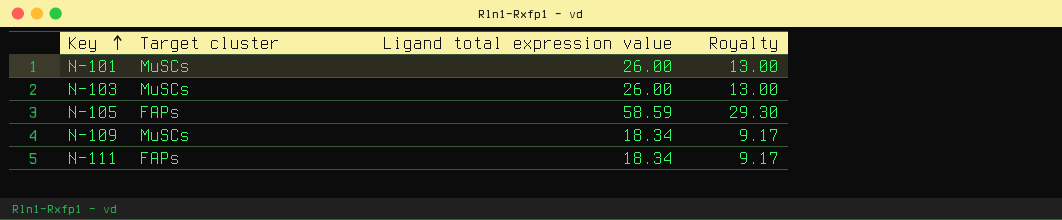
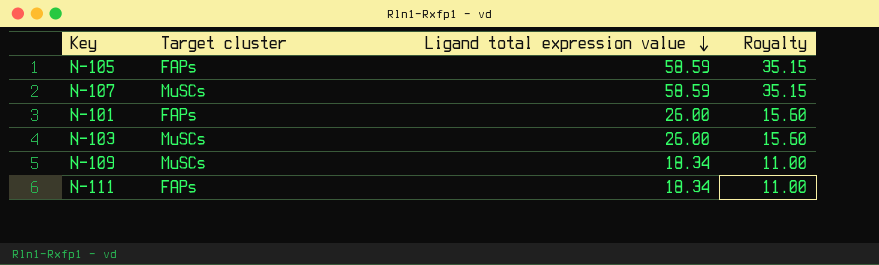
row order: Key ascending -> Ligand total expression value descending
column Royalty | formula: [Ligand total expression value] * 0.5 -> [Ligand total expression value] * 0.6
row N-107: none -> MuSCs | 58.59 | 35.15
N-101 | Target cluster: MuSCs -> FAPs

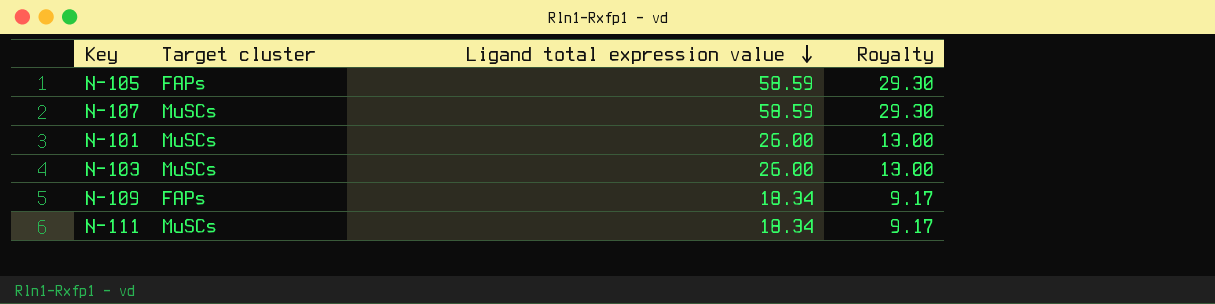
column Royalty | formula: [Ligand total expression value] * 0.6 -> [Ligand total expression value] * 0.5
N-101 | Target cluster: FAPs -> MuSCs
N-109 | Target cluster: MuSCs -> FAPs
N-111 | Target cluster: FAPs -> MuSCs

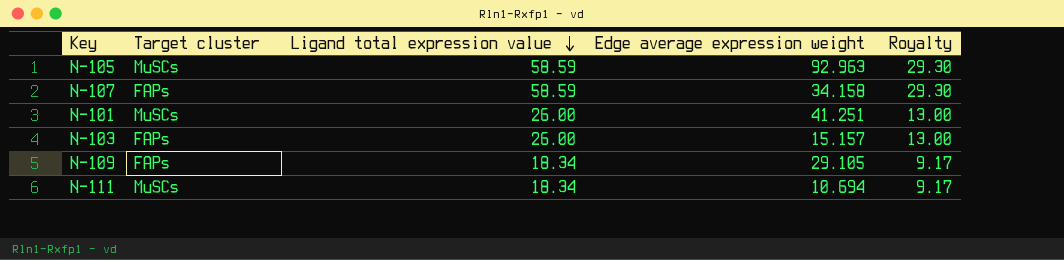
column Edge average expression weight | position: none -> 4
N-105 | Target cluster: FAPs -> MuSCs
N-107 | Target cluster: MuSCs -> FAPs
N-103 | Target cluster: MuSCs -> FAPs

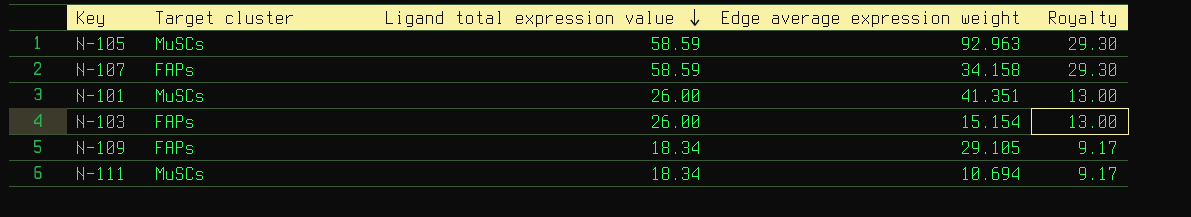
N-101 | Edge average expression weight: 41.251 -> 41.351
N-103 | Edge average expression weight: 15.157 -> 15.154

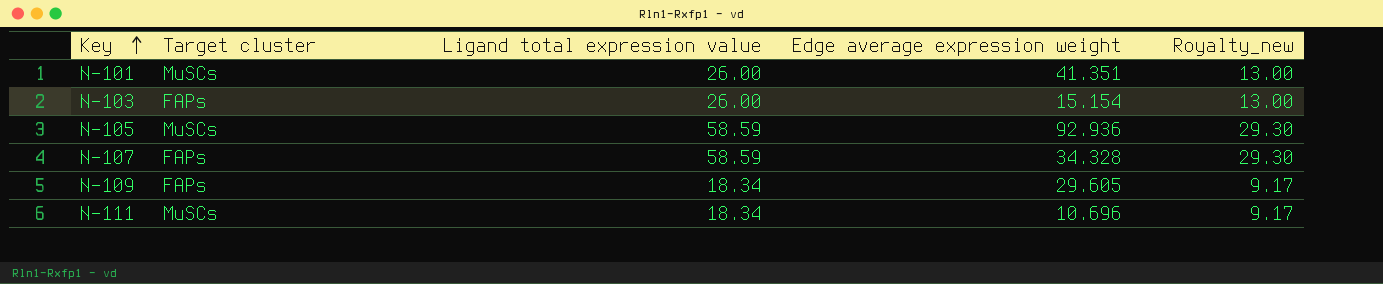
row order: Ligand total expression value descending -> Key ascending
column name: Royalty -> Royalty_new
N-105 | Edge average expression weight: 92.963 -> 92.936
N-107 | Edge average expression weight: 34.158 -> 34.328
N-109 | Edge average expression weight: 29.105 -> 29.605
N-111 | Edge average expression weight: 10.694 -> 10.696

